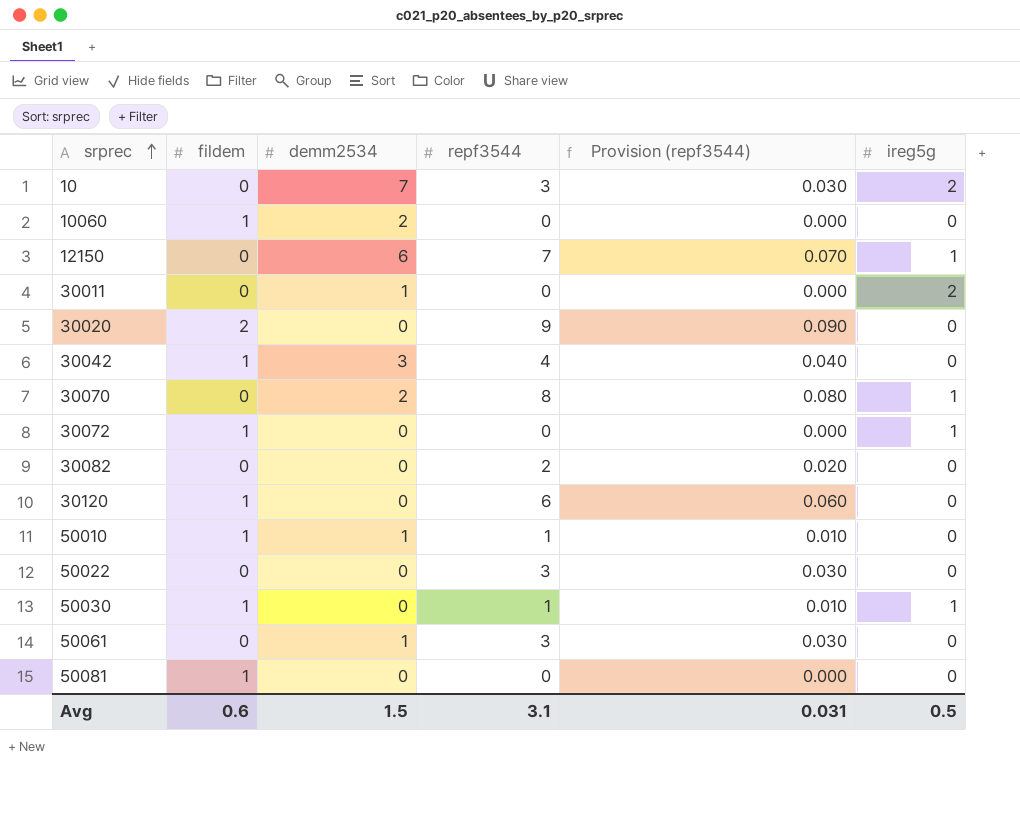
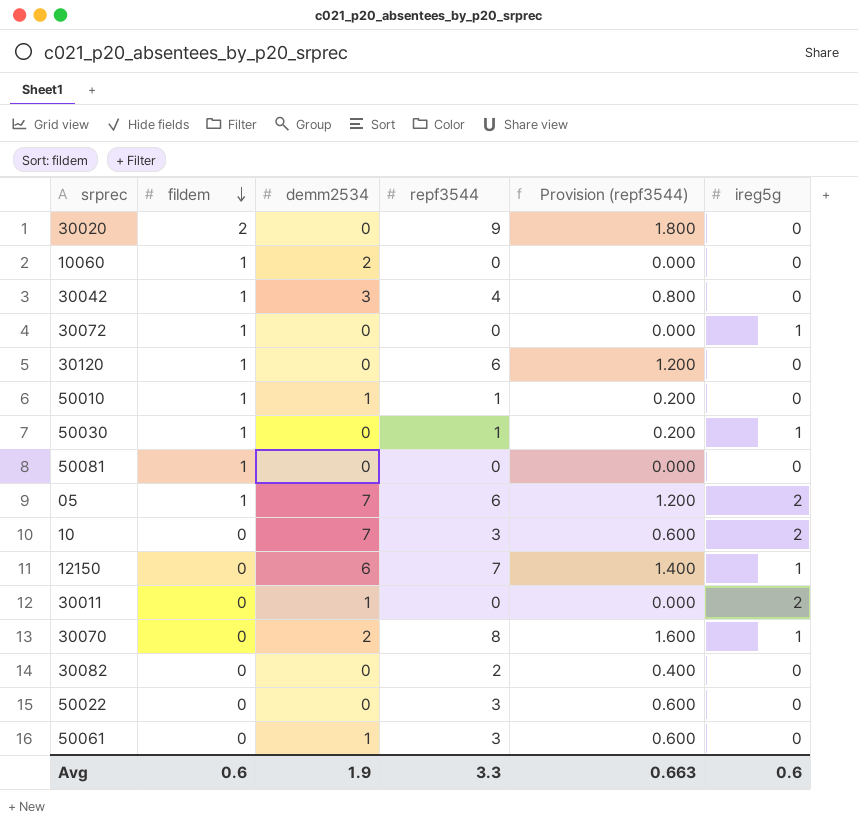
row order: srprec ascending -> fildem descending
column Provision (repf3544) | formula: [repf3544] * 0.01 -> [repf3544] * 0.2
row 05: none -> 1 | 7 | 6 | 1.200 | 2
Avg | demm2534: 1.5 -> 1.9
Avg | repf3544: 3.1 -> 3.3
Avg | Provision (repf3544): 0.031 -> 0.663
Avg | ireg5g: 0.5 -> 0.6

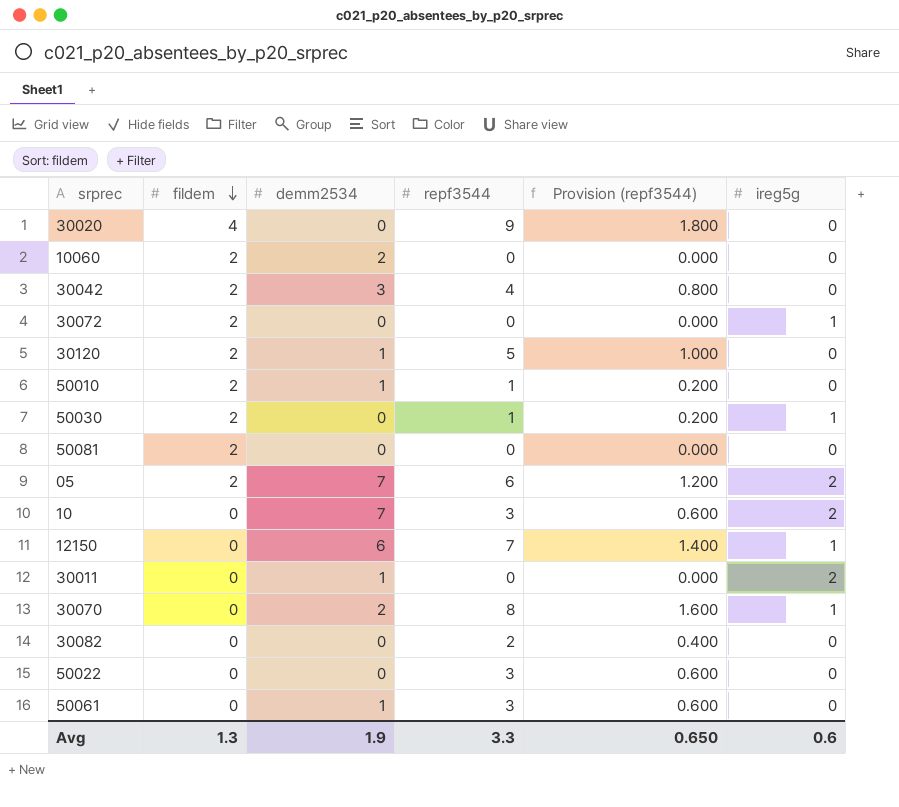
30020 | fildem: 2 -> 4
10060 | fildem: 1 -> 2
30042 | fildem: 1 -> 2
30072 | fildem: 1 -> 2
30120 | fildem: 1 -> 2
30120 | demm2534: 0 -> 1
30120 | repf3544: 6 -> 5
30120 | Provision (repf3544): 1.200 -> 1.000
50010 | fildem: 1 -> 2
50030 | fildem: 1 -> 2
50081 | fildem: 1 -> 2
05 | fildem: 1 -> 2
Avg | fildem: 0.6 -> 1.3
Avg | Provision (repf3544): 0.663 -> 0.650

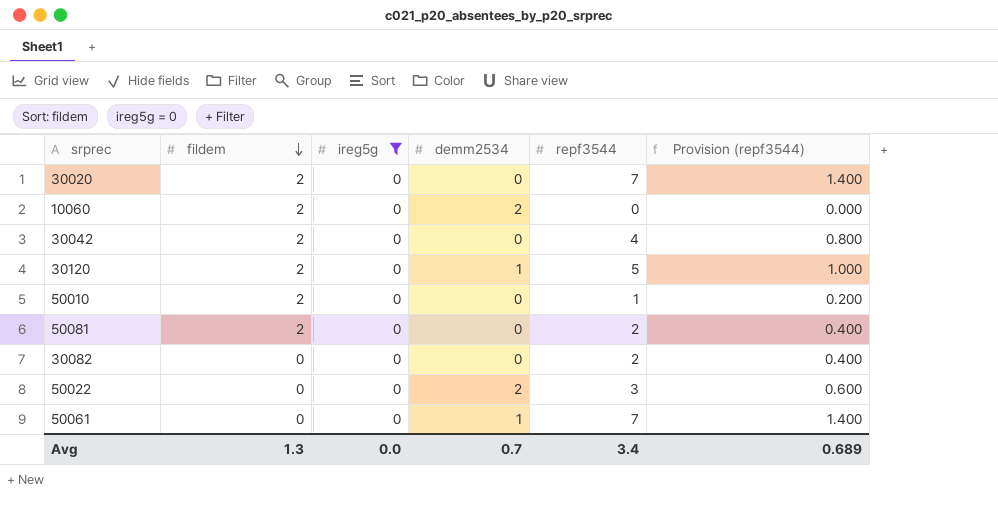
filter: none -> ireg5g = 0
column ireg5g | position: 6 -> 3
30020 | fildem: 4 -> 2
30020 | repf3544: 9 -> 7
30020 | Provision (repf3544): 1.800 -> 1.400
30042 | demm2534: 3 -> 0
50010 | demm2534: 1 -> 0
50081 | repf3544: 0 -> 2
50081 | Provision (repf3544): 0.000 -> 0.400
50022 | demm2534: 0 -> 2
50061 | repf3544: 3 -> 7
50061 | Provision (repf3544): 0.600 -> 1.400
Avg | ireg5g: 0.6 -> 0.0
Avg | demm2534: 1.9 -> 0.7
Avg | repf3544: 3.3 -> 3.4
Avg | Provision (repf3544): 0.650 -> 0.689

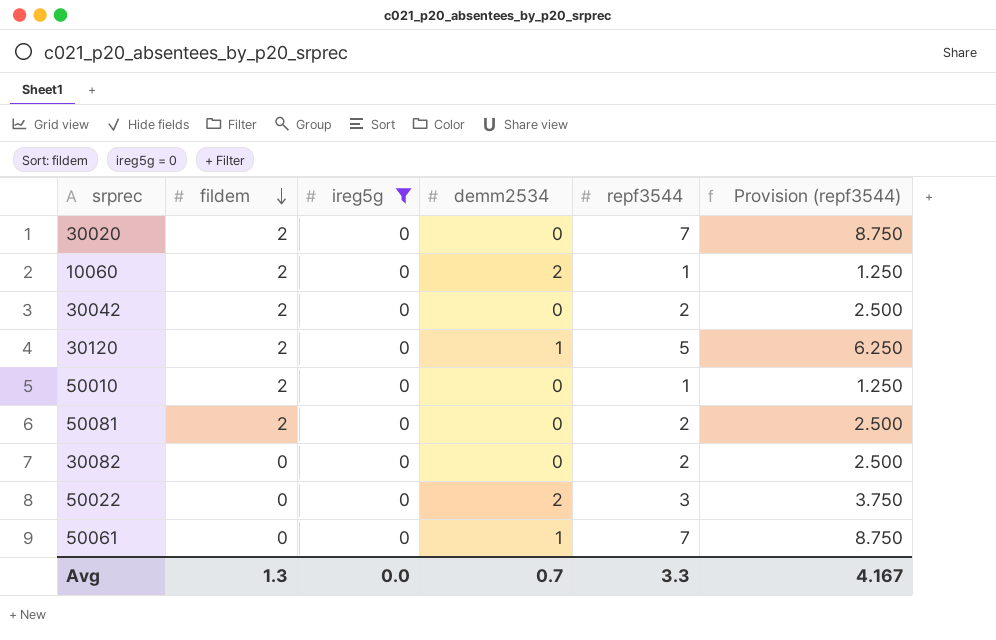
column Provision (repf3544) | formula: [repf3544] * 0.2 -> [repf3544] * 1.25
10060 | repf3544: 0 -> 1
30042 | repf3544: 4 -> 2
Avg | repf3544: 3.4 -> 3.3
Avg | Provision (repf3544): 0.689 -> 4.167

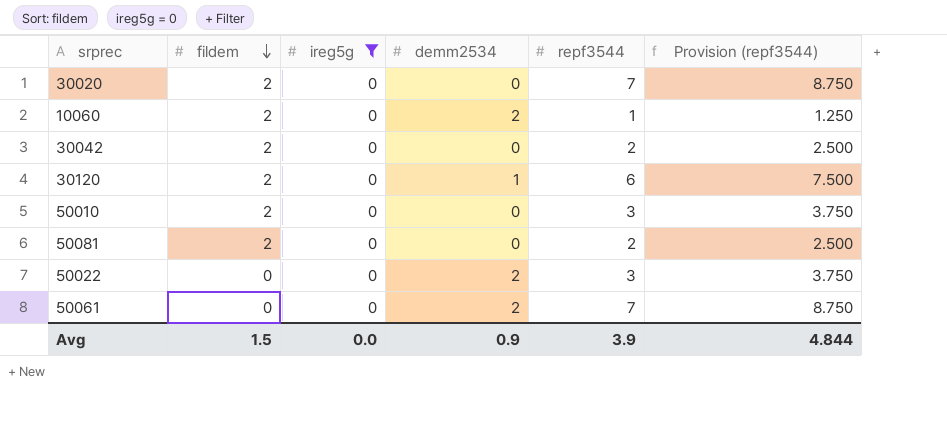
row 30082: 0 | 0 | 0 | 2 | 2.500 -> none
30120 | repf3544: 5 -> 6
30120 | Provision (repf3544): 6.250 -> 7.500
50010 | repf3544: 1 -> 3
50010 | Provision (repf3544): 1.250 -> 3.750
50061 | demm2534: 1 -> 2
Avg | fildem: 1.3 -> 1.5
Avg | demm2534: 0.7 -> 0.9
Avg | repf3544: 3.3 -> 3.9
Avg | Provision (repf3544): 4.167 -> 4.844

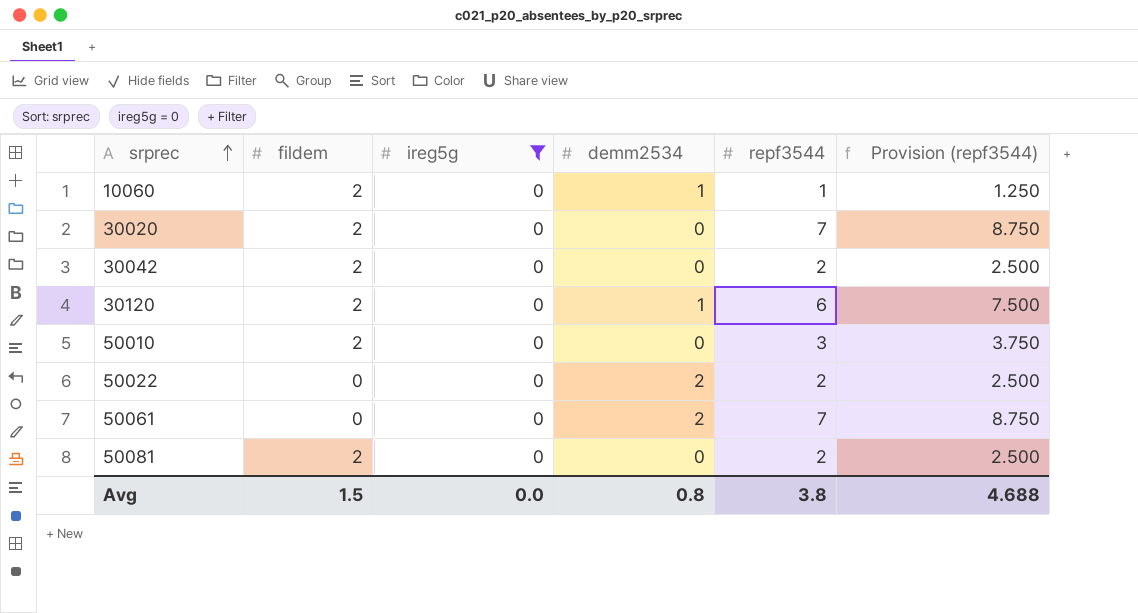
row order: fildem descending -> srprec ascending
10060 | demm2534: 2 -> 1
50022 | repf3544: 3 -> 2
50022 | Provision (repf3544): 3.750 -> 2.500
Avg | demm2534: 0.9 -> 0.8
Avg | repf3544: 3.9 -> 3.8
Avg | Provision (repf3544): 4.844 -> 4.688

